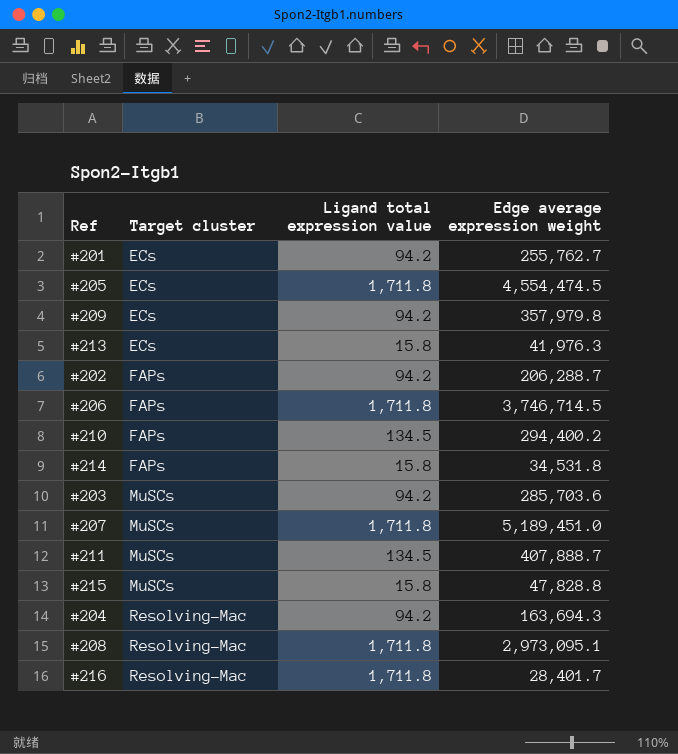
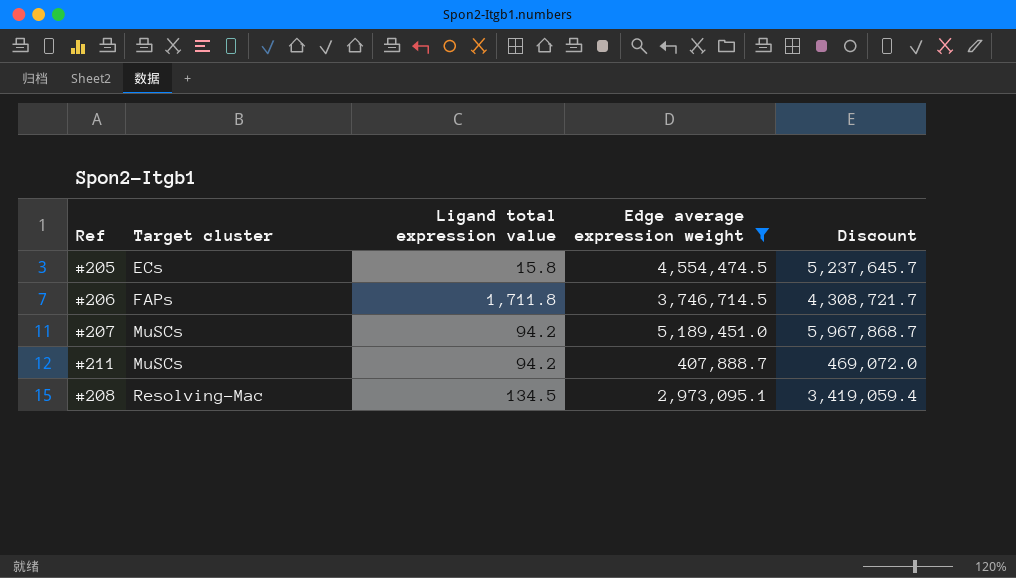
filter: none -> Edge average expression weight >= 407,888.7
column Discount | formula: none -> [Edge average expression weight] * 1.15
#205 | Ligand total expression value: 1,711.8 -> 15.8
#207 | Ligand total expression value: 1,711.8 -> 94.2
#211 | Ligand total expression value: 134.5 -> 94.2
#208 | Ligand total expression value: 1,711.8 -> 134.5

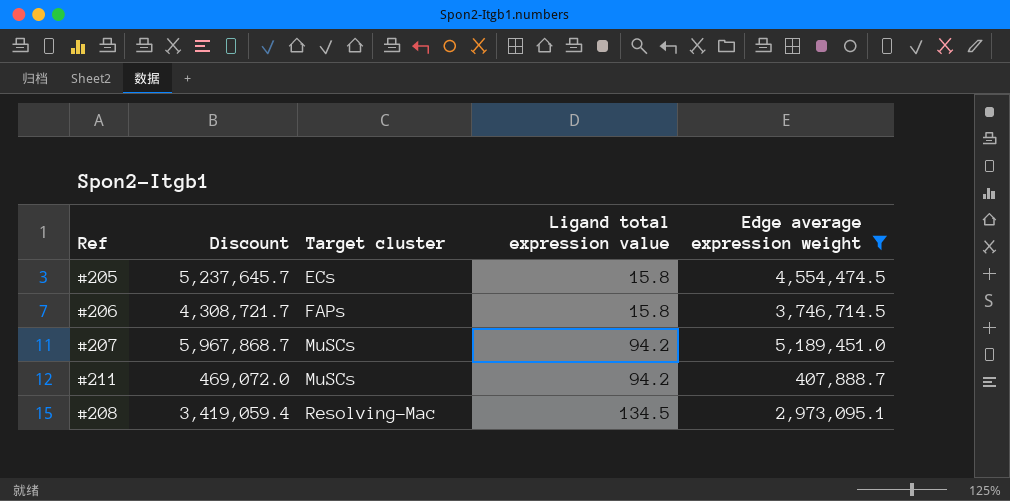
column Discount | position: 5 -> 2
#206 | Ligand total expression value: 1,711.8 -> 15.8

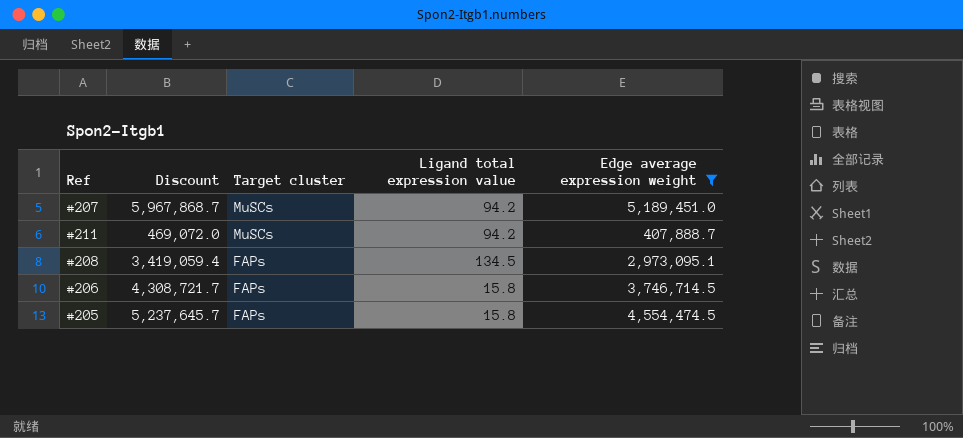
row order: Target cluster ascending -> Target cluster descending
#208 | Target cluster: Resolving-Mac -> FAPs
#205 | Target cluster: ECs -> FAPs

